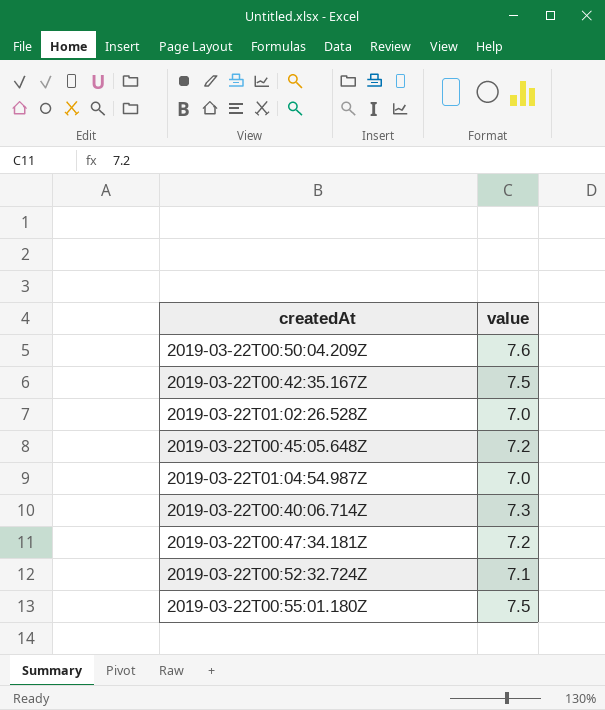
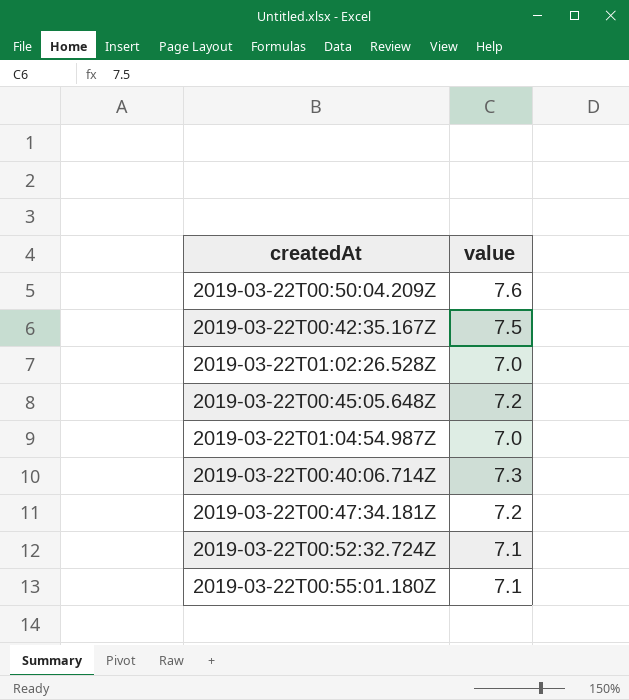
2019-03-22T00:55:01.180Z | value: 7.5 -> 7.1

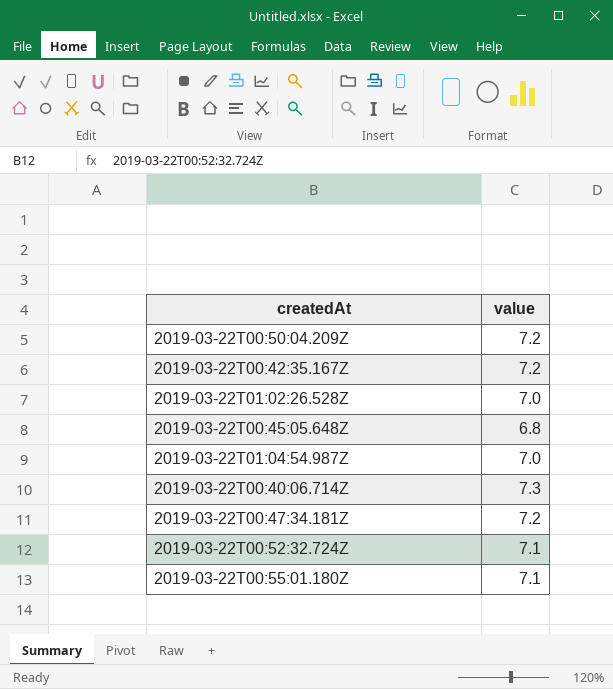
2019-03-22T00:50:04.209Z | value: 7.6 -> 7.2
2019-03-22T00:42:35.167Z | value: 7.5 -> 7.2
2019-03-22T00:45:05.648Z | value: 7.2 -> 6.8

